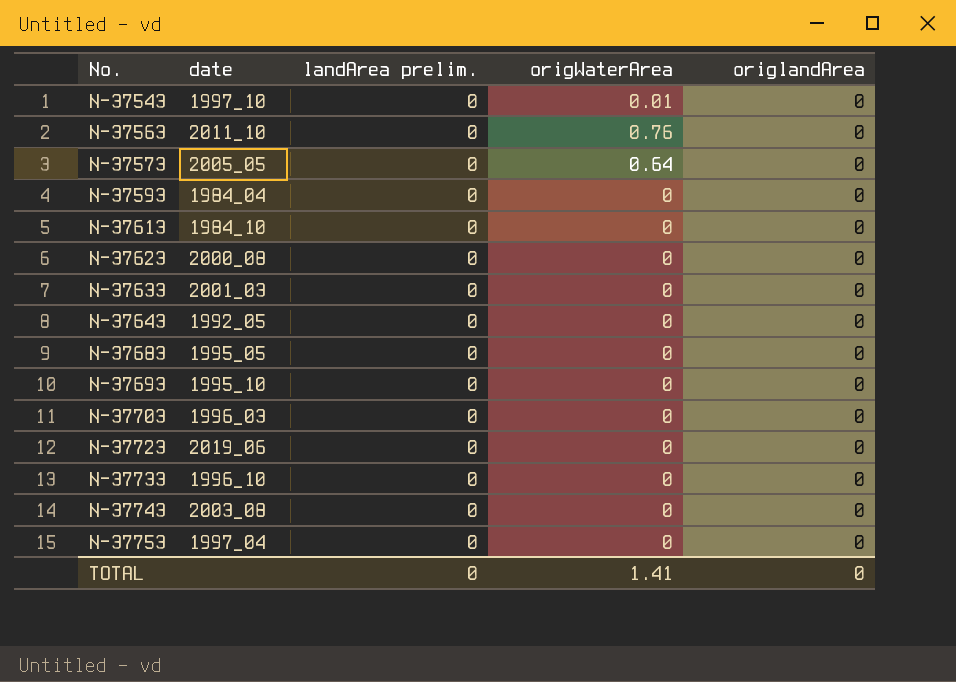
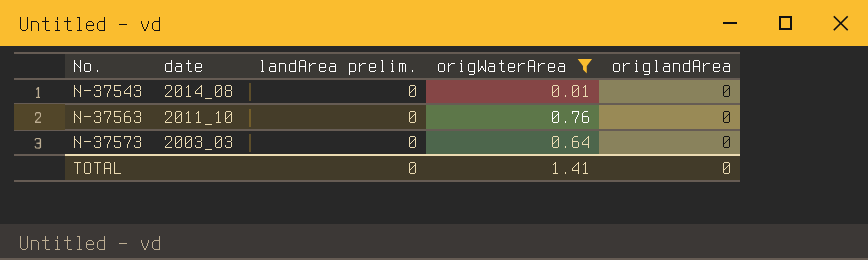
filter: none -> origWaterArea != 0
N-37543 | date: 1997_10 -> 2014_08
N-37573 | date: 2005_05 -> 2003_03

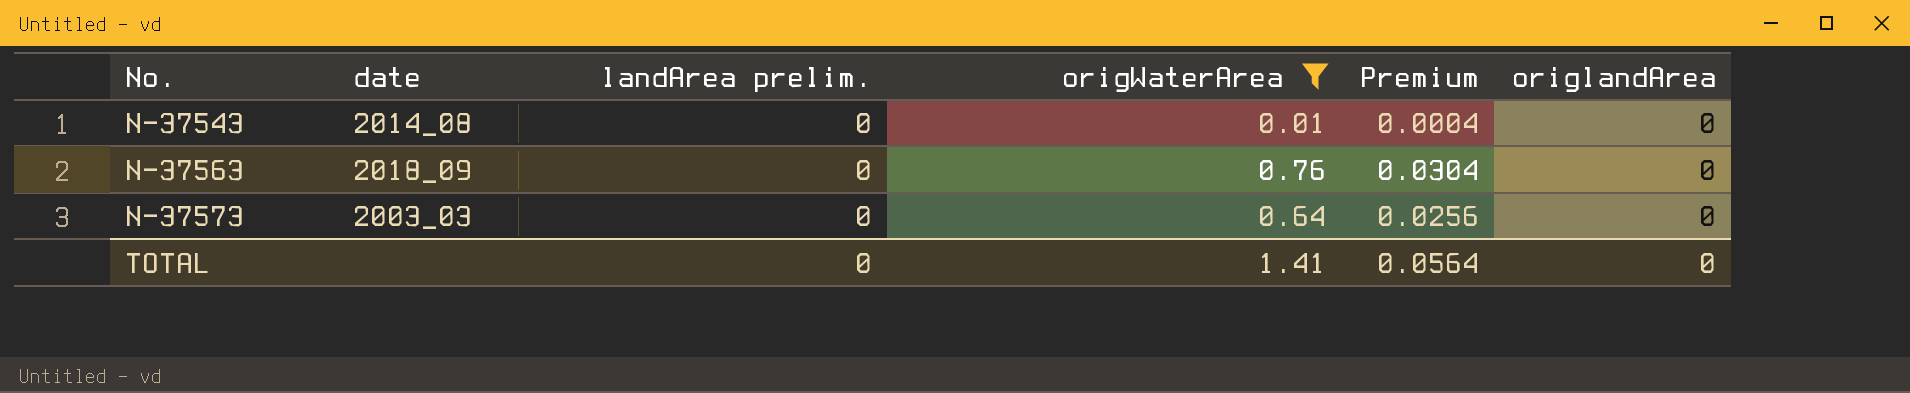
column Premium | formula: none -> [origWaterArea] * 0.04
N-37563 | date: 2011_10 -> 2018_09

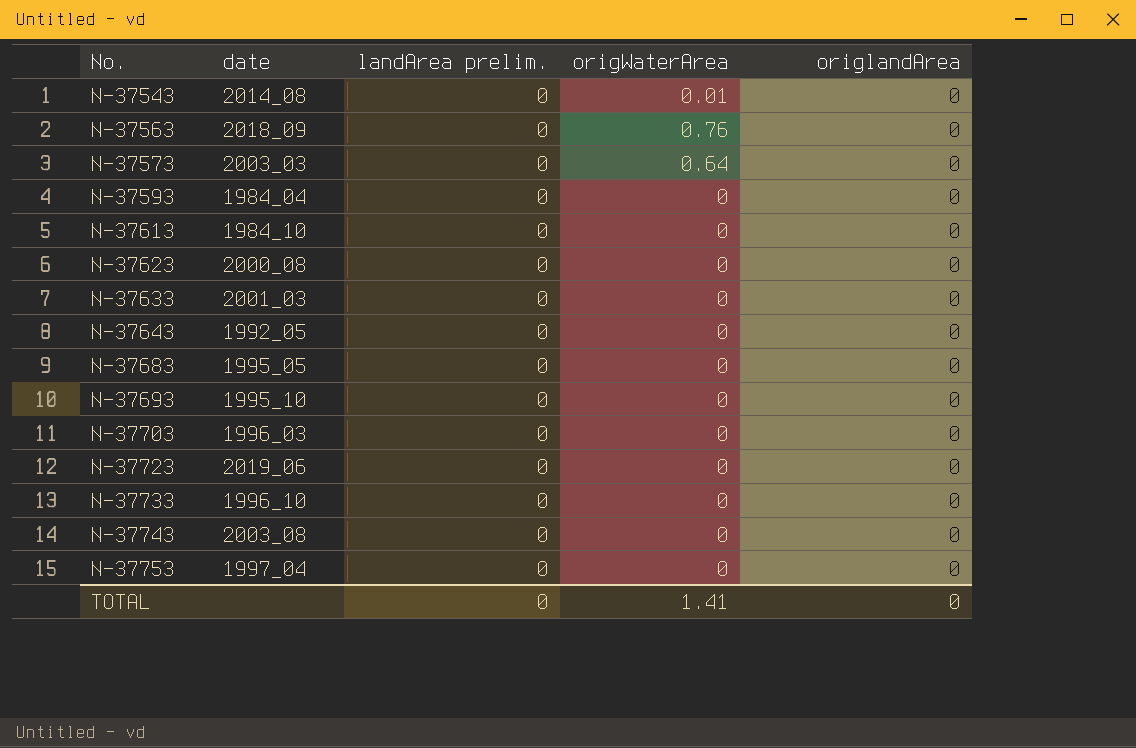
filter: origWaterArea != 0 -> none
column Premium | formula: [origWaterArea] * 0.04 -> none

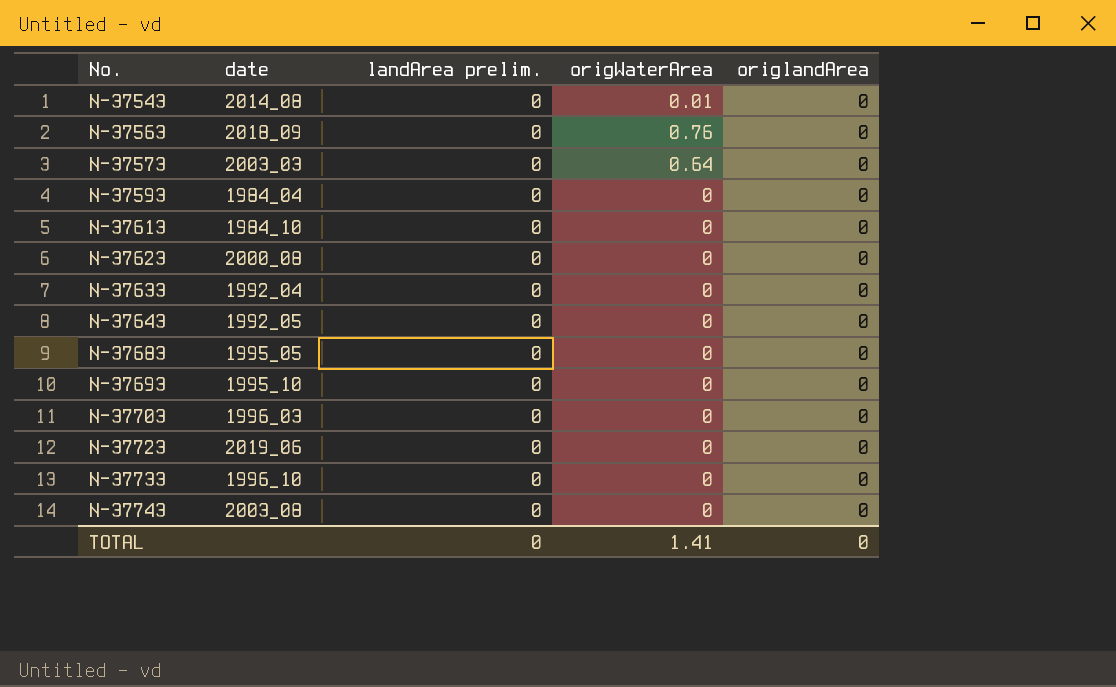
row N-37753: 1997_04 | 0 | 0 | 0 -> none
N-37633 | date: 2001_03 -> 1992_04

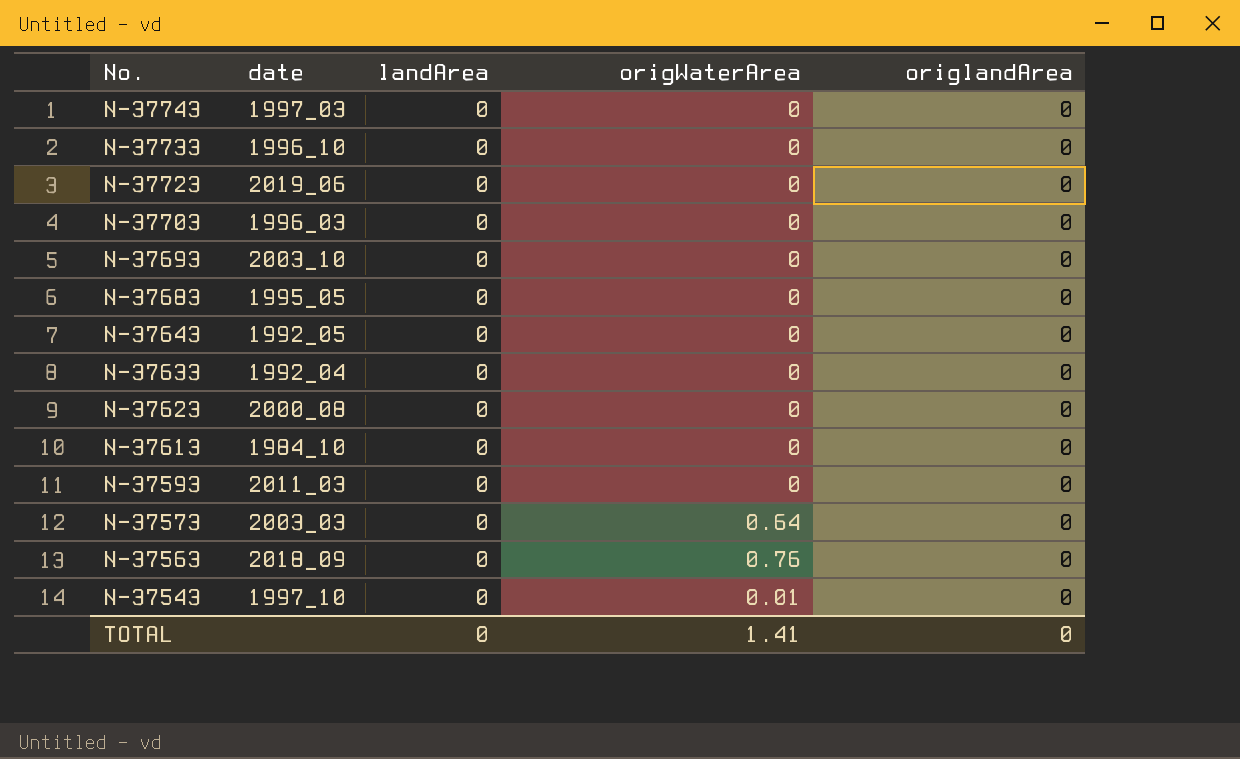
row order: No. ascending -> No. descending
column name: landArea prelim. -> landArea
N-37743 | date: 2003_08 -> 1997_03
N-37693 | date: 1995_10 -> 2003_10
N-37593 | date: 1984_04 -> 2011_03
N-37543 | date: 2014_08 -> 1997_10

